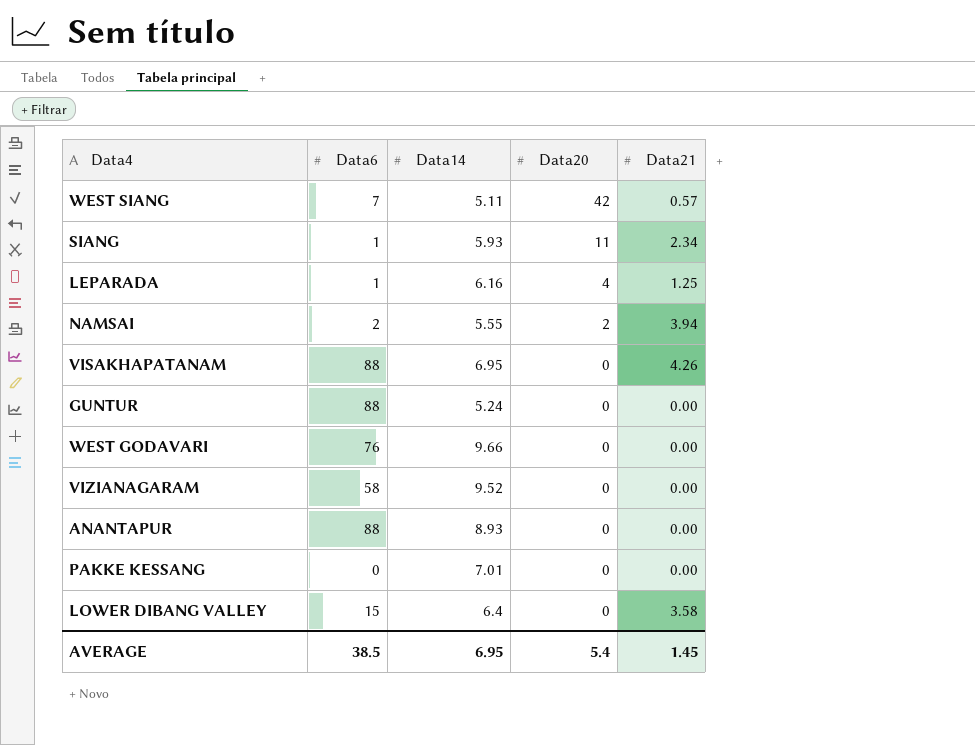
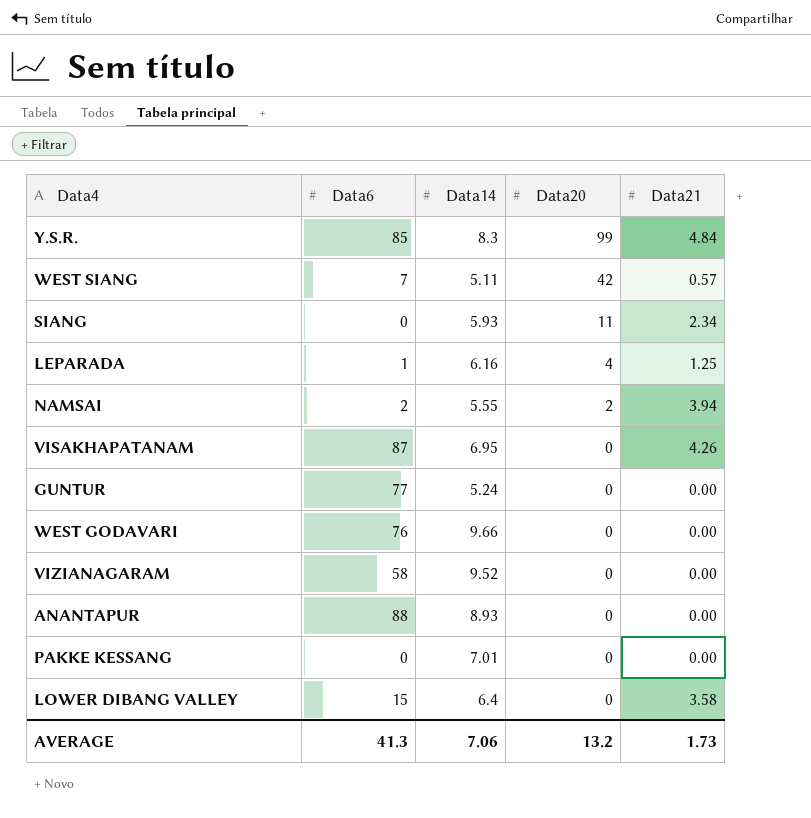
row Y.S.R.: none -> 85 | 8.3 | 99 | 4.84
SIANG | Data6: 1 -> 0
VISAKHAPATANAM | Data6: 88 -> 87
GUNTUR | Data6: 88 -> 77
AVERAGE | Data6: 38.5 -> 41.3
AVERAGE | Data14: 6.95 -> 7.06
AVERAGE | Data20: 5.4 -> 13.2
AVERAGE | Data21: 1.45 -> 1.73

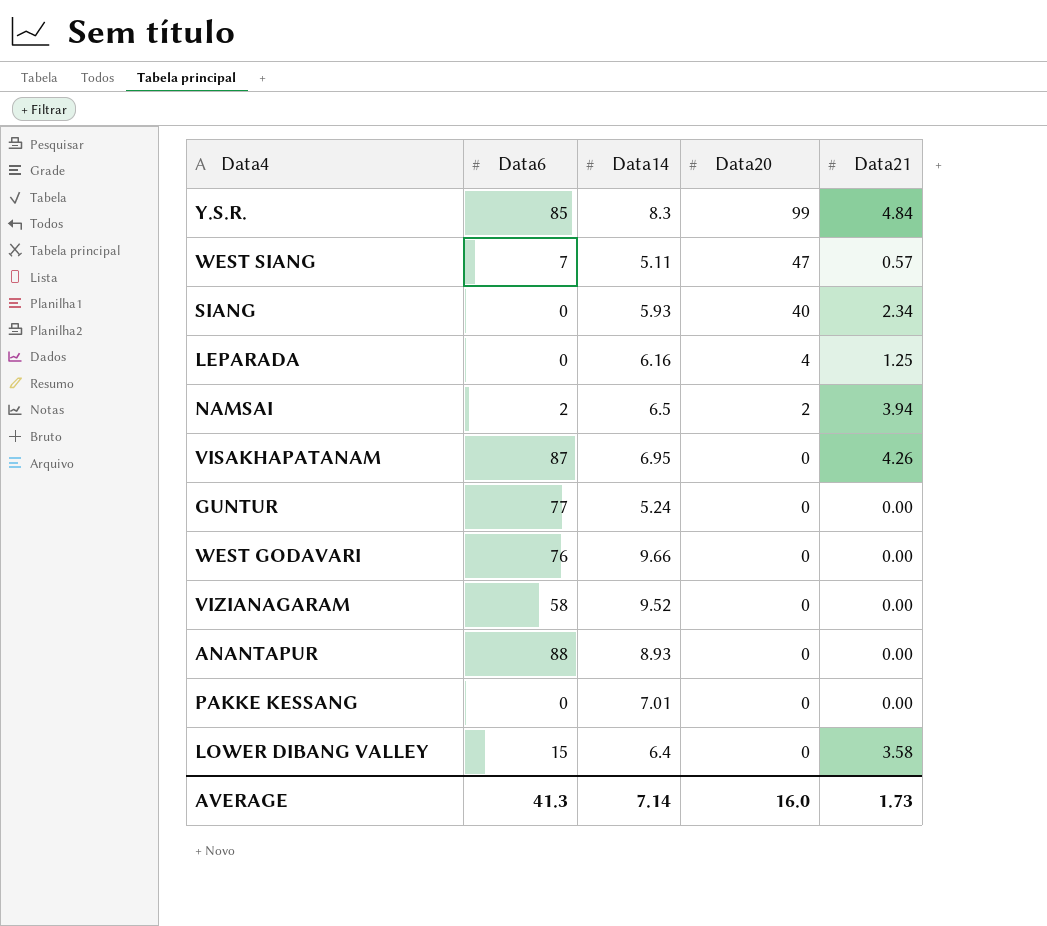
WEST SIANG | Data20: 42 -> 47
SIANG | Data20: 11 -> 40
LEPARADA | Data6: 1 -> 0
NAMSAI | Data14: 5.55 -> 6.5
AVERAGE | Data14: 7.06 -> 7.14
AVERAGE | Data20: 13.2 -> 16.0

